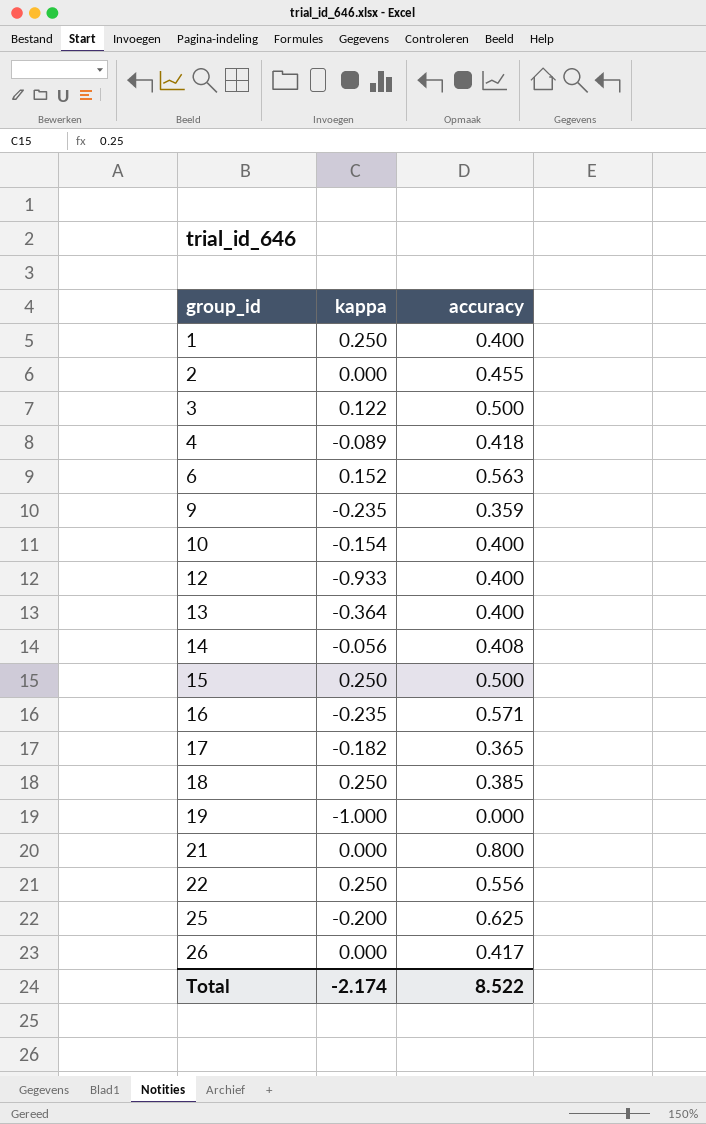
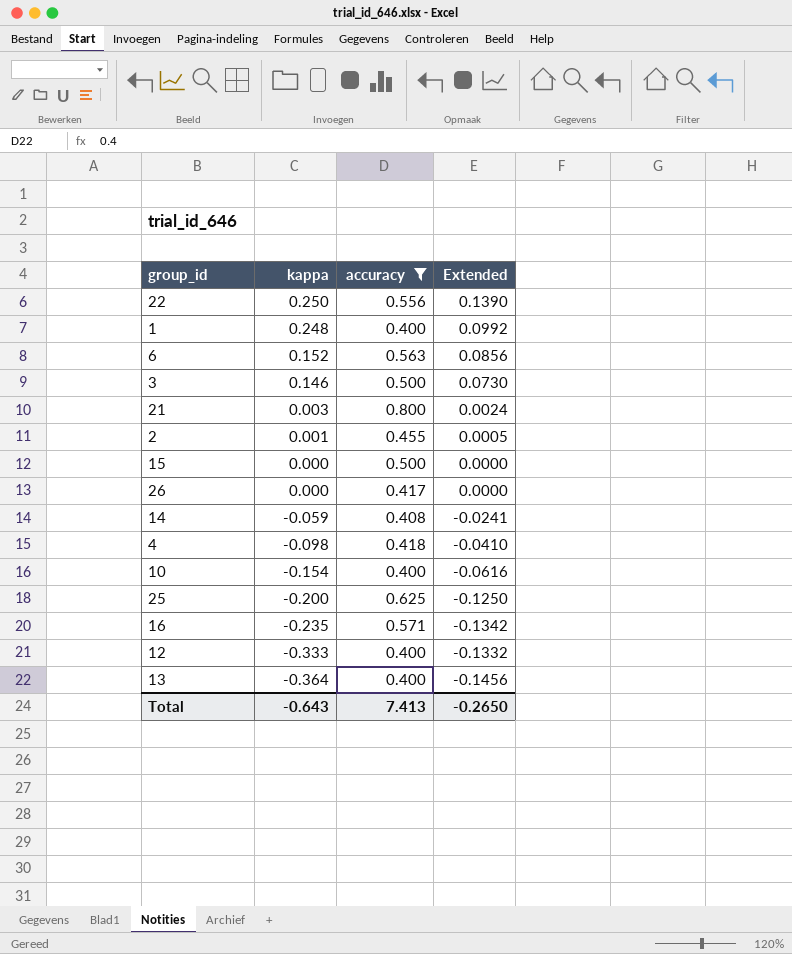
filter: none -> accuracy >= 0.400
row order: group_id ascending -> kappa descending
column Extended | formula: none -> [kappa] * [accuracy]
1 | kappa: 0.250 -> 0.248
3 | kappa: 0.122 -> 0.146
21 | kappa: 0.000 -> 0.003
2 | kappa: 0.000 -> 0.001
15 | kappa: 0.250 -> 0.000
14 | kappa: -0.056 -> -0.059
4 | kappa: -0.089 -> -0.098
12 | kappa: -0.933 -> -0.333
Total | kappa: -2.174 -> -0.643
Total | accuracy: 8.522 -> 7.413

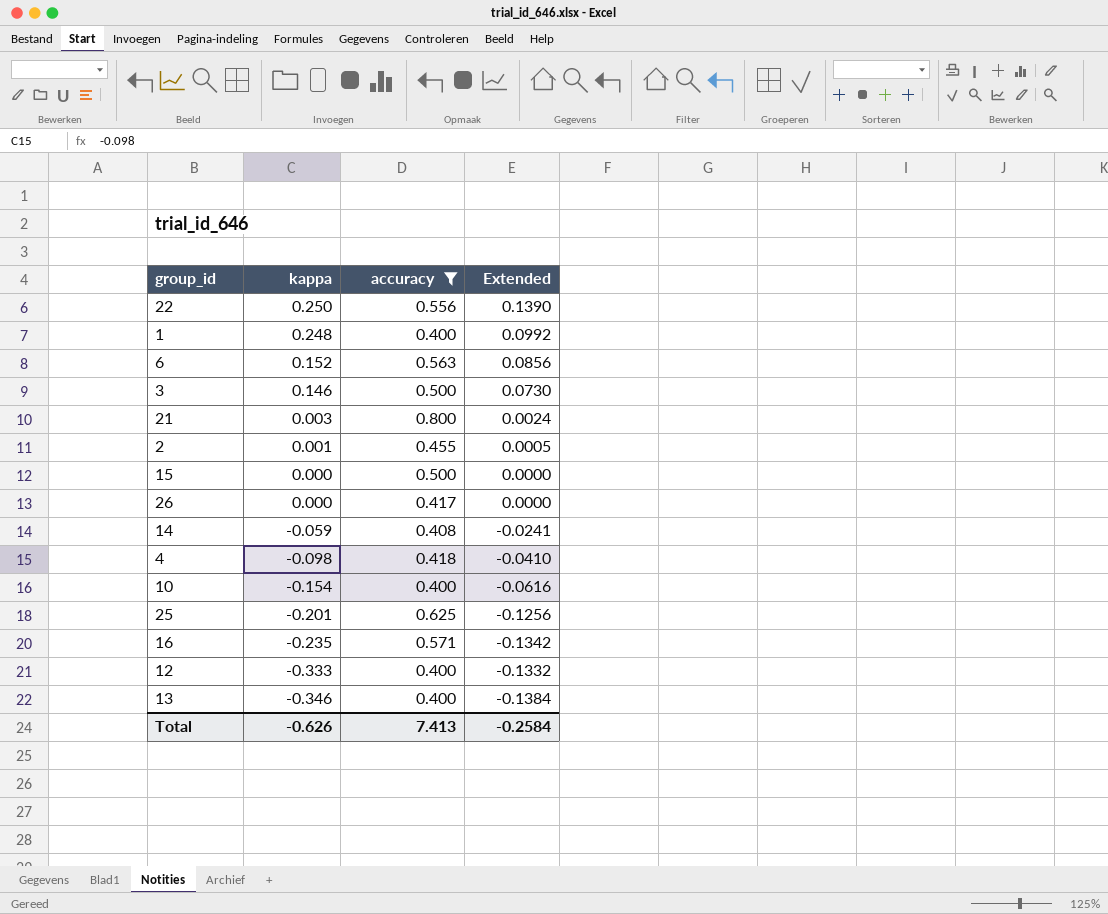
25 | kappa: -0.200 -> -0.201
25 | Extended: -0.1250 -> -0.1256
13 | kappa: -0.364 -> -0.346
13 | Extended: -0.1456 -> -0.1384
Total | kappa: -0.643 -> -0.626
Total | Extended: -0.2650 -> -0.2584

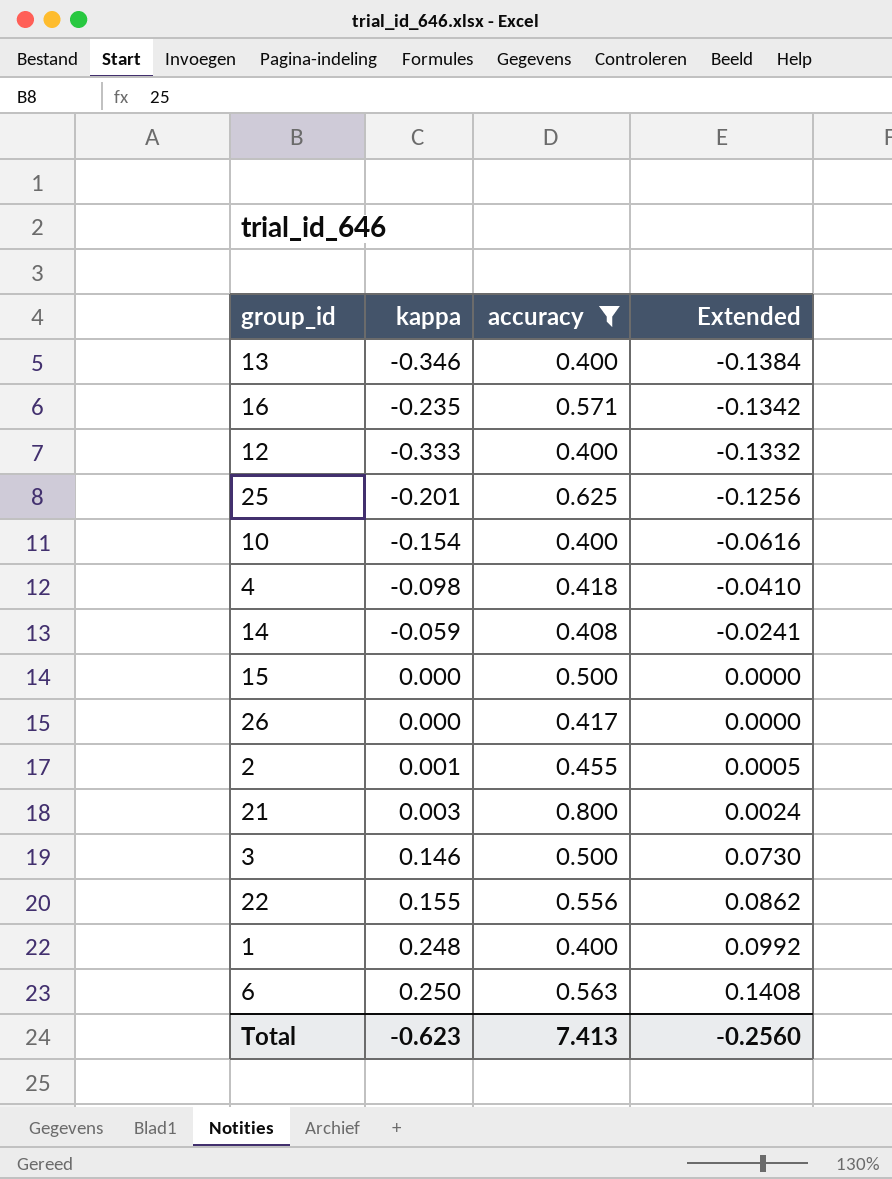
row order: kappa descending -> Extended ascending
22 | kappa: 0.250 -> 0.155
22 | Extended: 0.1390 -> 0.0862
6 | kappa: 0.152 -> 0.250
6 | Extended: 0.0856 -> 0.1408
Total | kappa: -0.626 -> -0.623
Total | Extended: -0.2584 -> -0.2560

